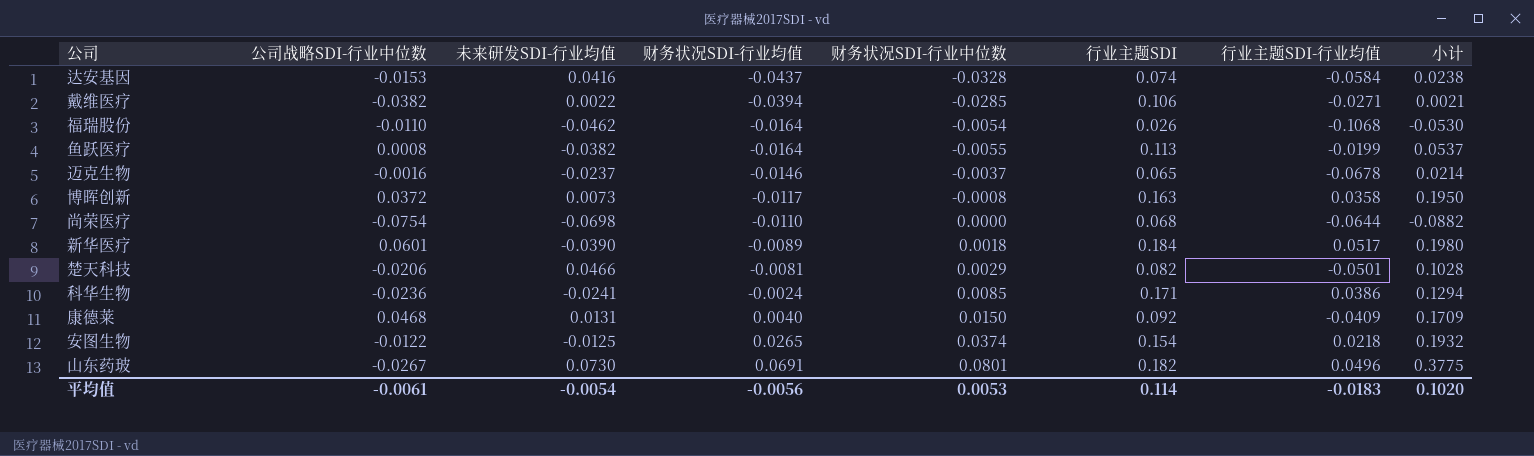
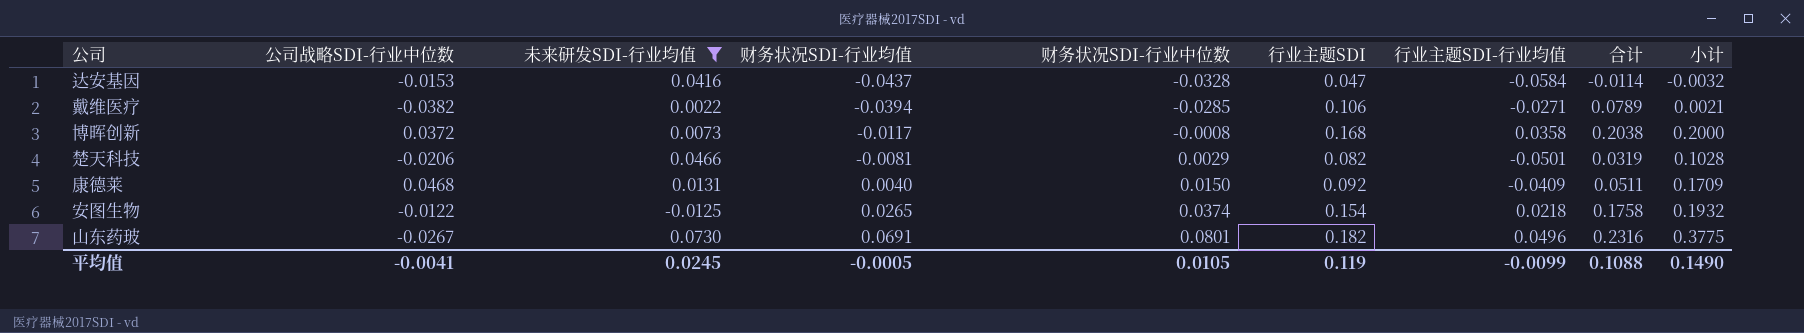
filter: none -> 未来研发SDI-行业均值 >= -0.0125
column 合计 | formula: none -> [行业主题SDI] + [行业主题SDI-行业均值]
达安基因 | 行业主题SDI: 0.074 -> 0.047
达安基因 | 小计: 0.0238 -> -0.0032
博晖创新 | 行业主题SDI: 0.163 -> 0.168
博晖创新 | 小计: 0.1950 -> 0.2000
平均值 | 公司战略SDI-行业中位数: -0.0061 -> -0.0041
平均值 | 未来研发SDI-行业均值: -0.0054 -> 0.0245
平均值 | 财务状况SDI-行业均值: -0.0056 -> -0.0005
平均值 | 财务状况SDI-行业中位数: 0.0053 -> 0.0105
平均值 | 行业主题SDI: 0.114 -> 0.119
平均值 | 行业主题SDI-行业均值: -0.0183 -> -0.0099
平均值 | 小计: 0.1020 -> 0.1490

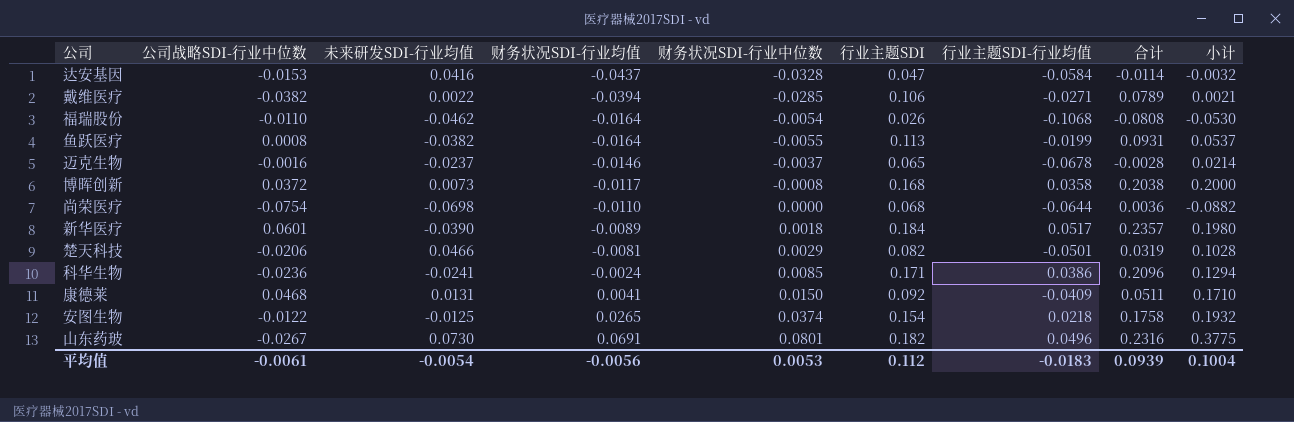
filter: 未来研发SDI-行业均值 >= -0.0125 -> none
康德莱 | 财务状况SDI-行业均值: 0.0040 -> 0.0041
康德莱 | 小计: 0.1709 -> 0.1710
平均值 | 公司战略SDI-行业中位数: -0.0041 -> -0.0061
平均值 | 未来研发SDI-行业均值: 0.0245 -> -0.0054
平均值 | 财务状况SDI-行业均值: -0.0005 -> -0.0056
平均值 | 财务状况SDI-行业中位数: 0.0105 -> 0.0053
平均值 | 行业主题SDI: 0.119 -> 0.112
平均值 | 行业主题SDI-行业均值: -0.0099 -> -0.0183
平均值 | 合计: 0.1088 -> 0.0939
平均值 | 小计: 0.1490 -> 0.1004

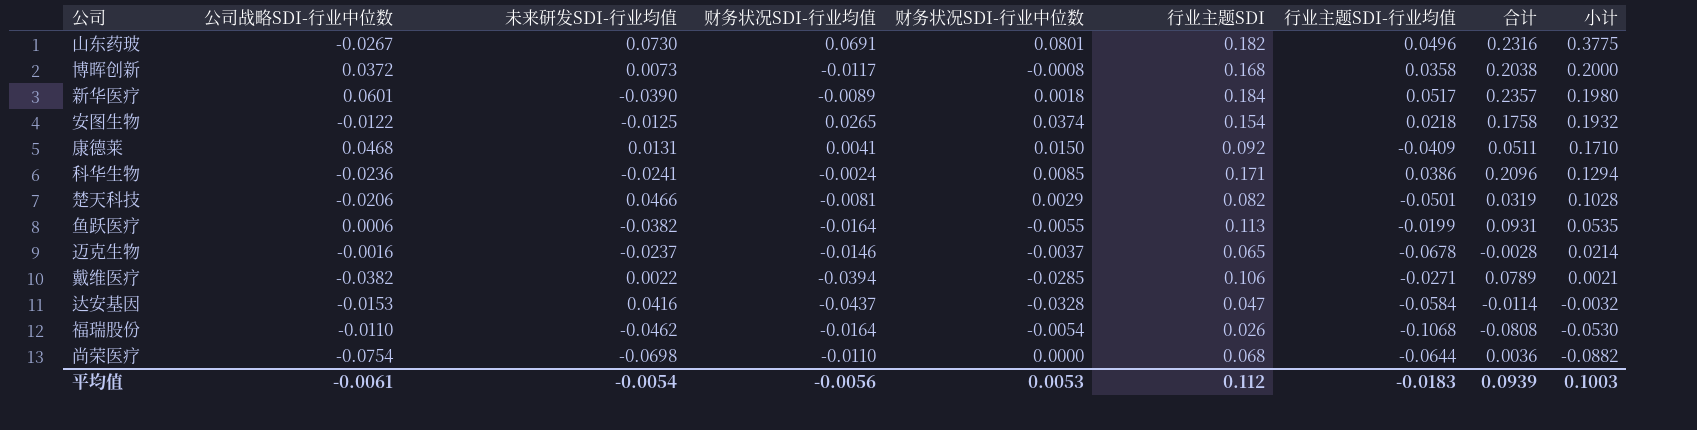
row order: 财务状况SDI-行业均值 ascending -> 小计 descending
鱼跃医疗 | 公司战略SDI-行业中位数: 0.0008 -> 0.0006
鱼跃医疗 | 小计: 0.0537 -> 0.0535
平均值 | 小计: 0.1004 -> 0.1003

